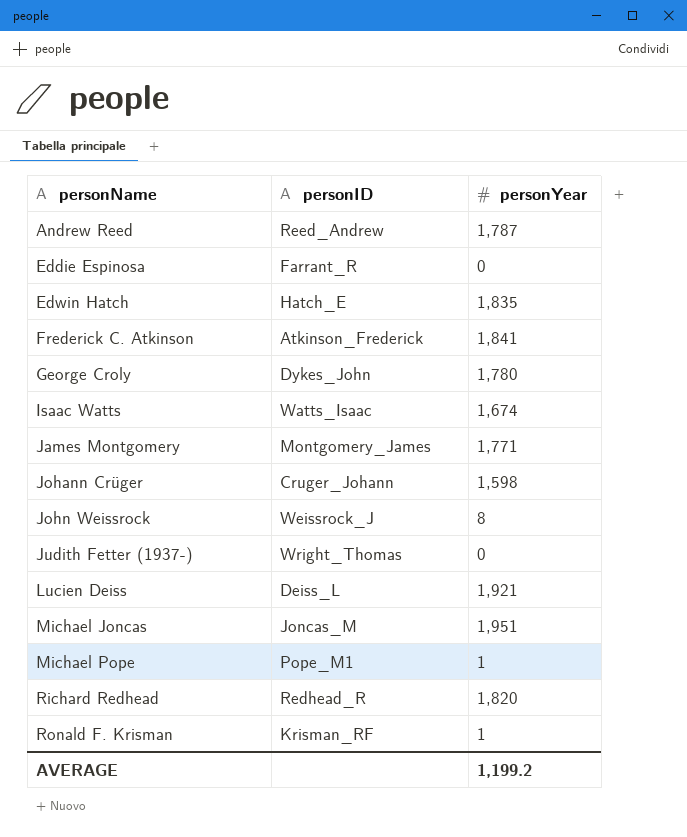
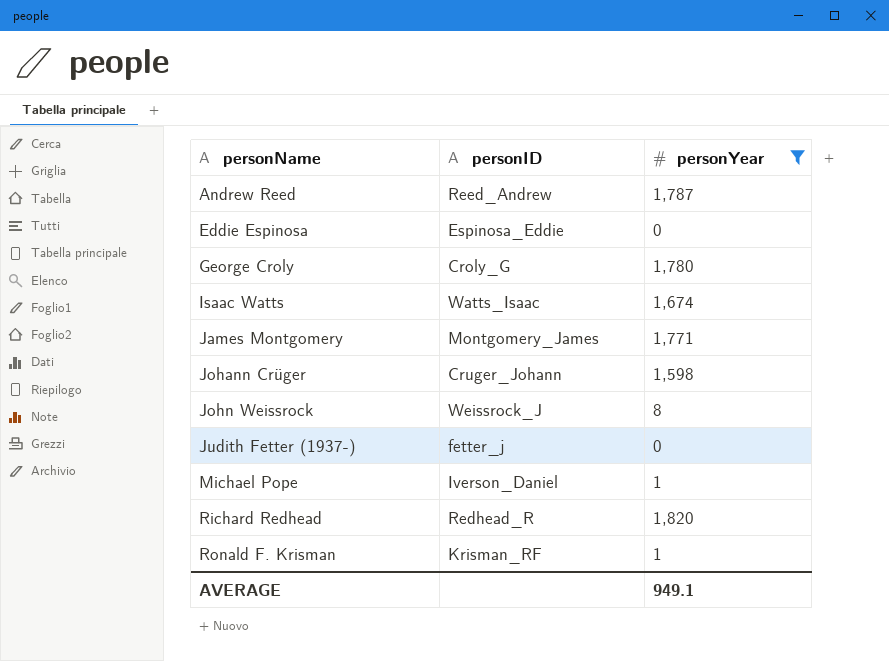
filter: none -> personYear <= 1,820
Eddie Espinosa | personID: Farrant_R -> Espinosa_Eddie
George Croly | personID: Dykes_John -> Croly_G
Judith Fetter (1937-) | personID: Wright_Thomas -> fetter_j
Michael Pope | personID: Pope_M1 -> Iverson_Daniel
AVERAGE | personYear: 1,199.2 -> 949.1

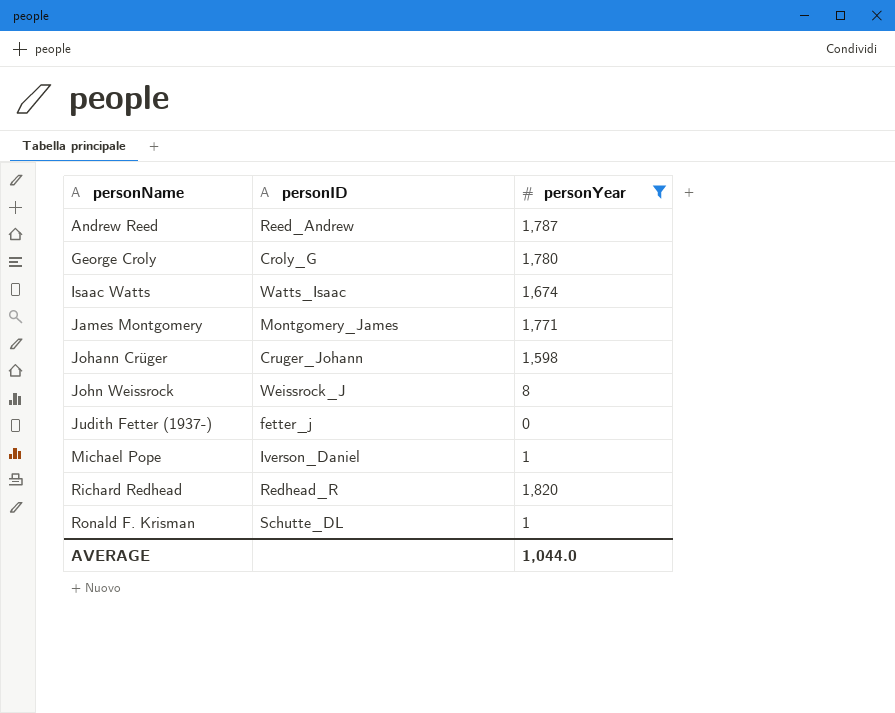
row Eddie Espinosa: Espinosa_Eddie | 0 -> none
Ronald F. Krisman | personID: Krisman_RF -> Schutte_DL
AVERAGE | personYear: 949.1 -> 1,044.0

